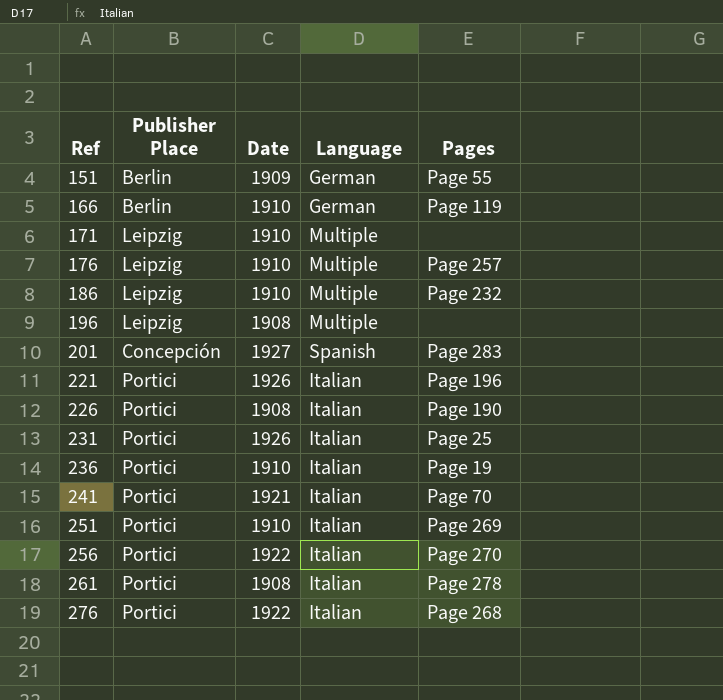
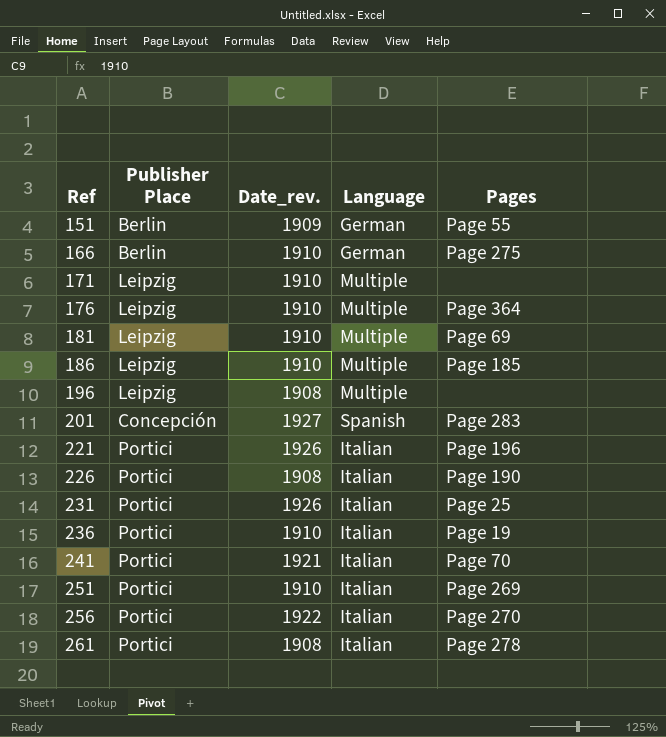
column name: Date -> Date_rev.
row 276: Portici | 1922 | Italian | Page 268 -> none
166 | Pages: Page 119 -> Page 275
176 | Pages: Page 257 -> Page 364
row 181: none -> Leipzig | 1910 | Multiple | Page 69
186 | Pages: Page 232 -> Page 185

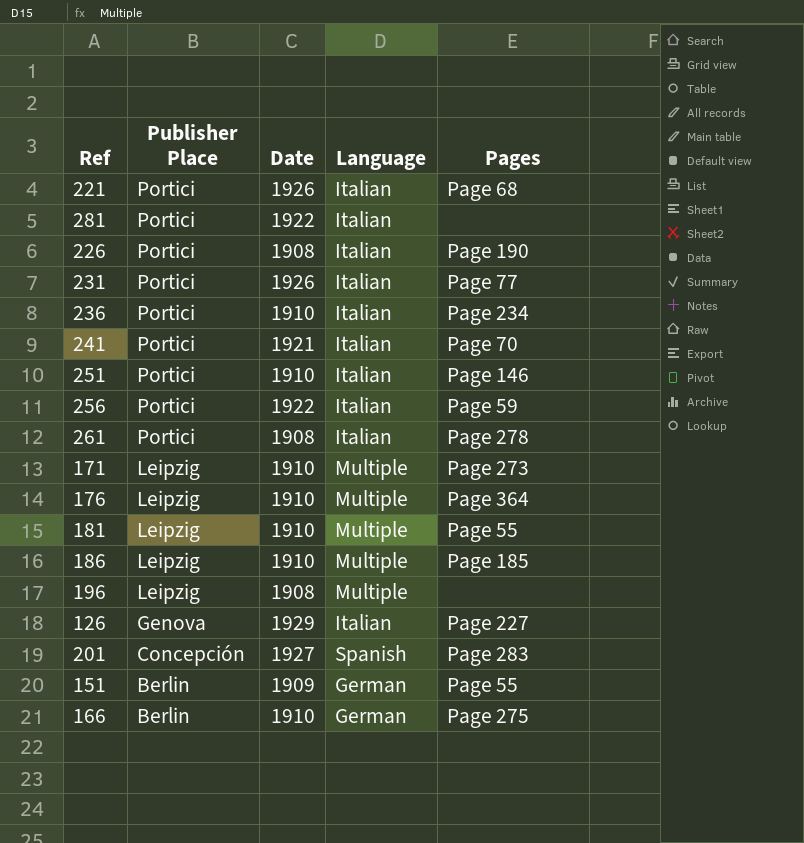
row order: Ref ascending -> Publisher Place descending
column name: Date_rev. -> Date
221 | Pages: Page 196 -> Page 68
row 281: none -> Portici | 1922 | Italian | none
231 | Pages: Page 25 -> Page 77
236 | Pages: Page 19 -> Page 234
251 | Pages: Page 269 -> Page 146
256 | Pages: Page 270 -> Page 59
171 | Pages: none -> Page 273
181 | Pages: Page 69 -> Page 55
row 126: none -> Genova | 1929 | Italian | Page 227

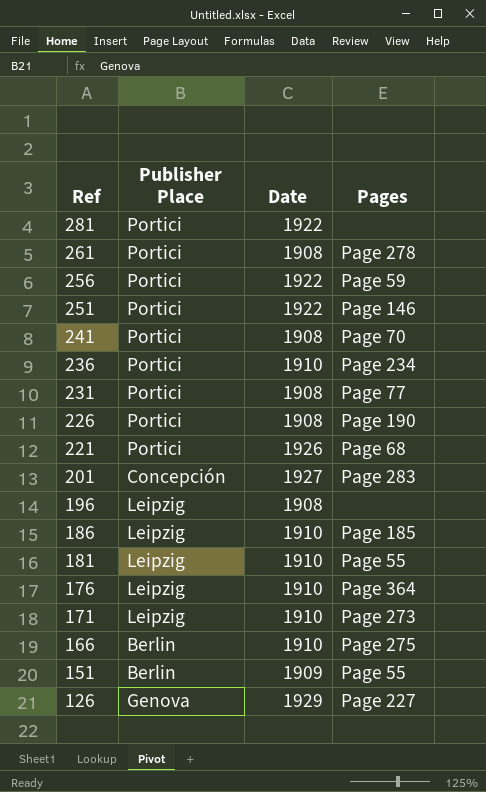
row order: Publisher Place descending -> Ref descending
column Language | position: 4 -> none
251 | Date: 1910 -> 1922
241 | Date: 1921 -> 1908
231 | Date: 1926 -> 1908

